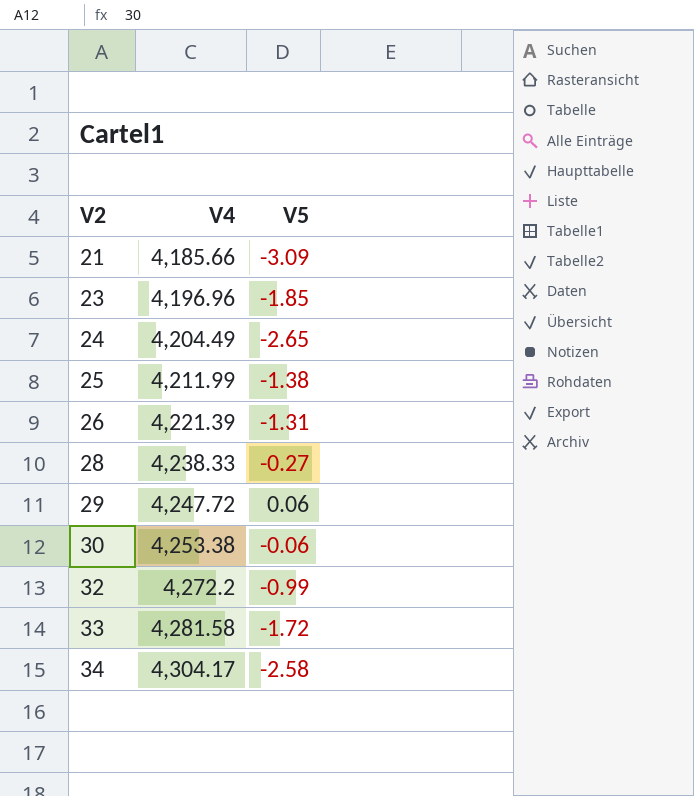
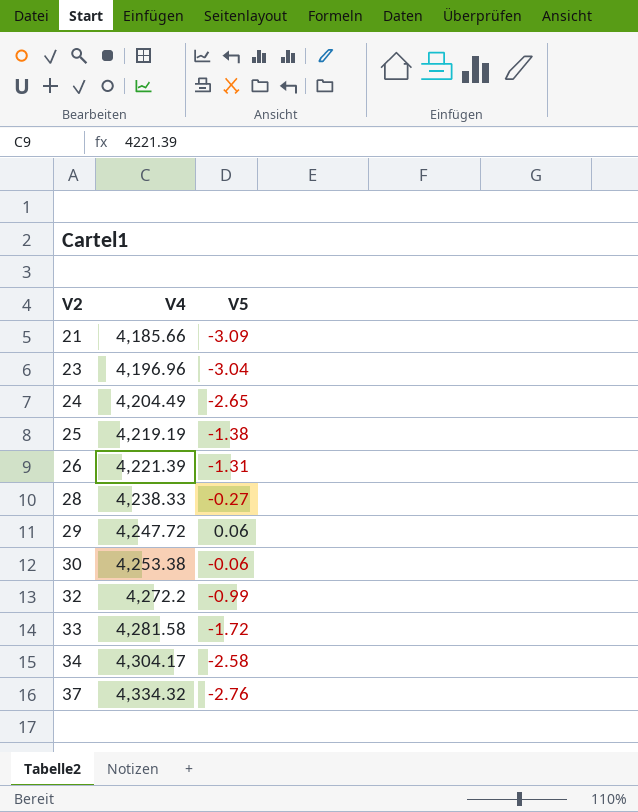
23 | V5: -1.85 -> -3.04
25 | V4: 4,211.99 -> 4,219.19
row 37: none -> 4,334.32 | -2.76

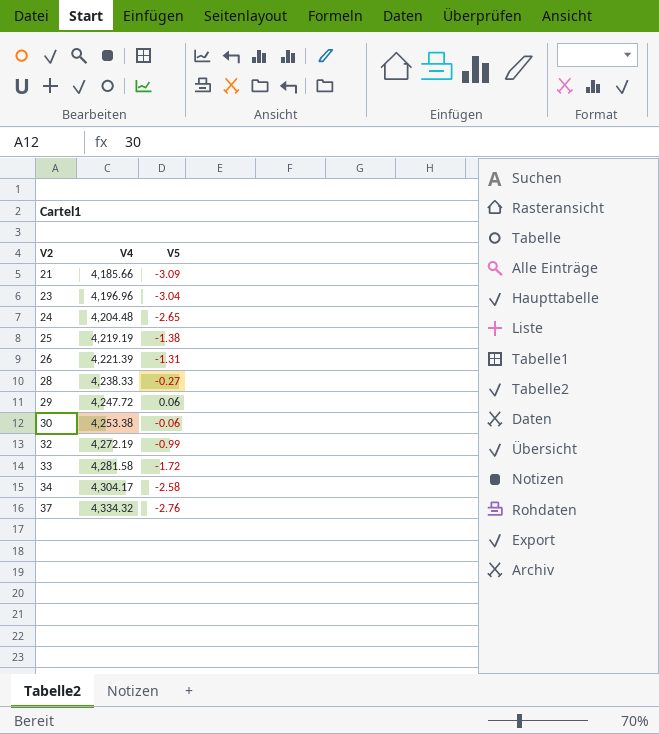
24 | V4: 4,204.49 -> 4,204.48
32 | V4: 4,272.2 -> 4,272.19

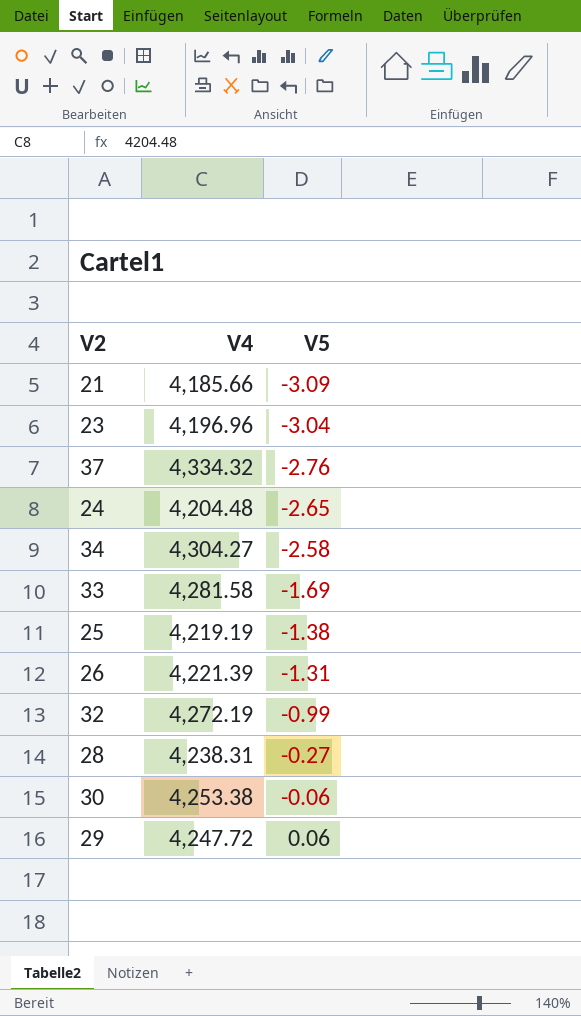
row order: V2 ascending -> V5 ascending
34 | V4: 4,304.17 -> 4,304.27
33 | V5: -1.72 -> -1.69
28 | V4: 4,238.33 -> 4,238.31

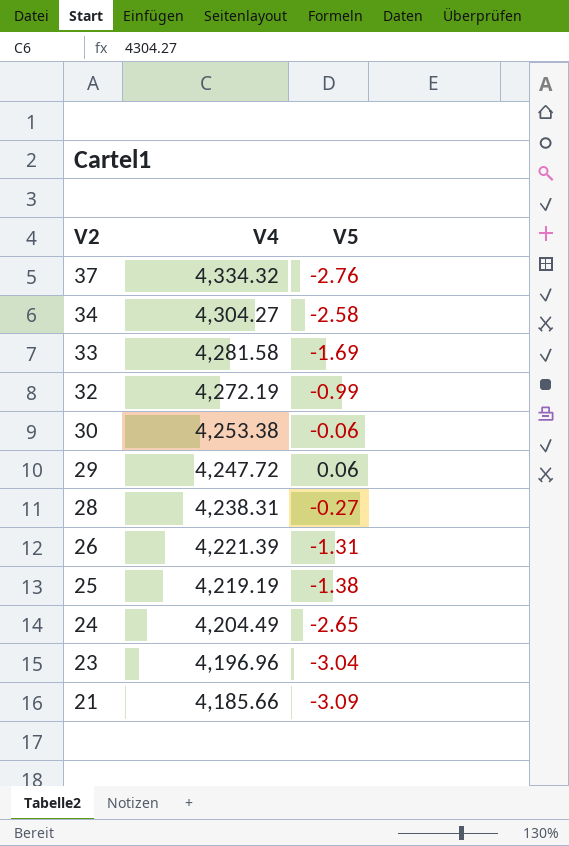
row order: V5 ascending -> V2 descending
24 | V4: 4,204.48 -> 4,204.49

